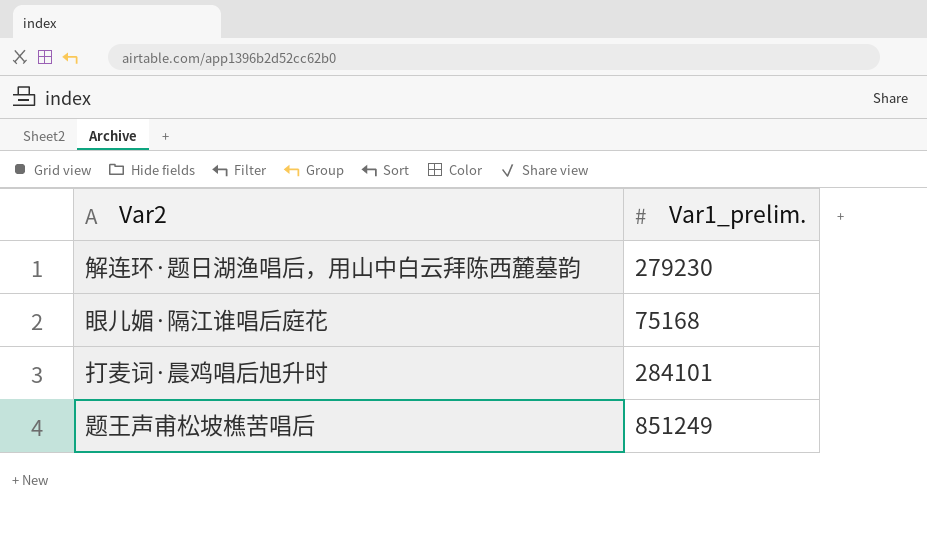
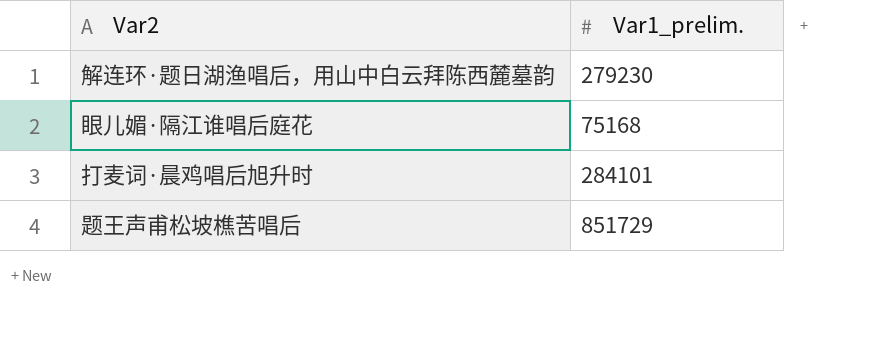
题王声甫松坡樵苦唱后 | Var1_prelim.: 851249 -> 851729

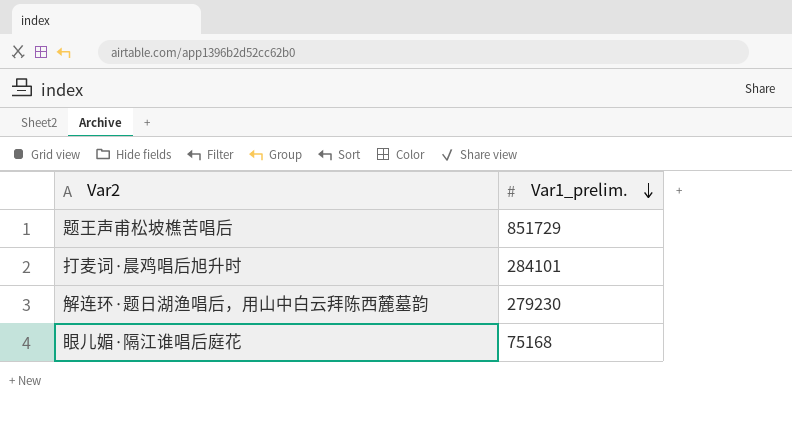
row order: none -> Var1_prelim. descending

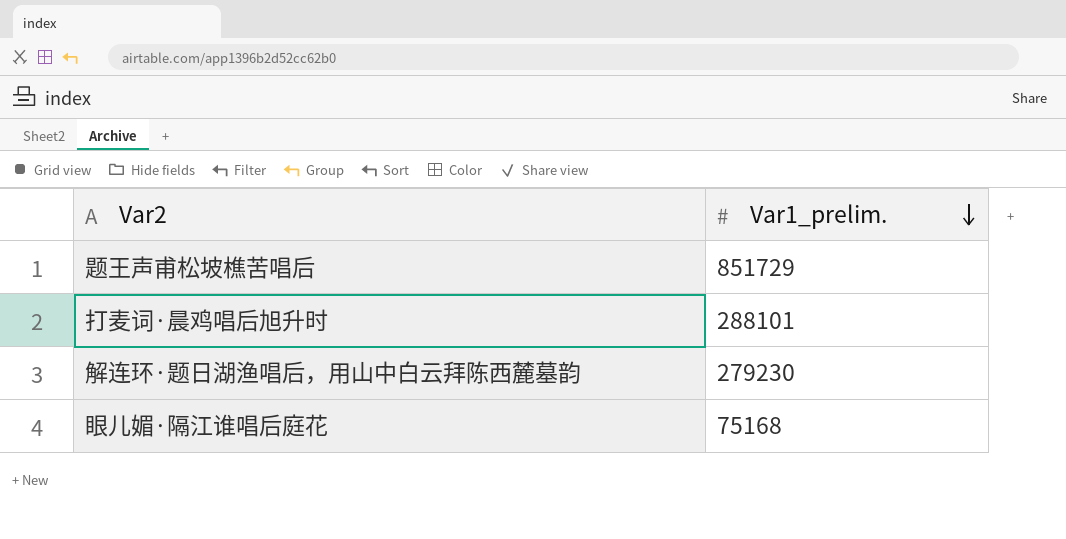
打麦词·晨鸡唱后旭升时 | Var1_prelim.: 284101 -> 288101

